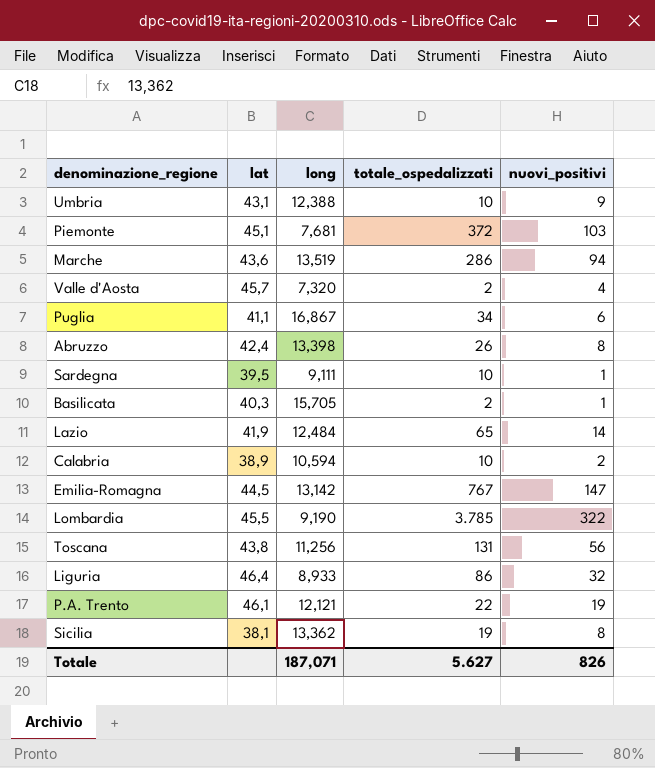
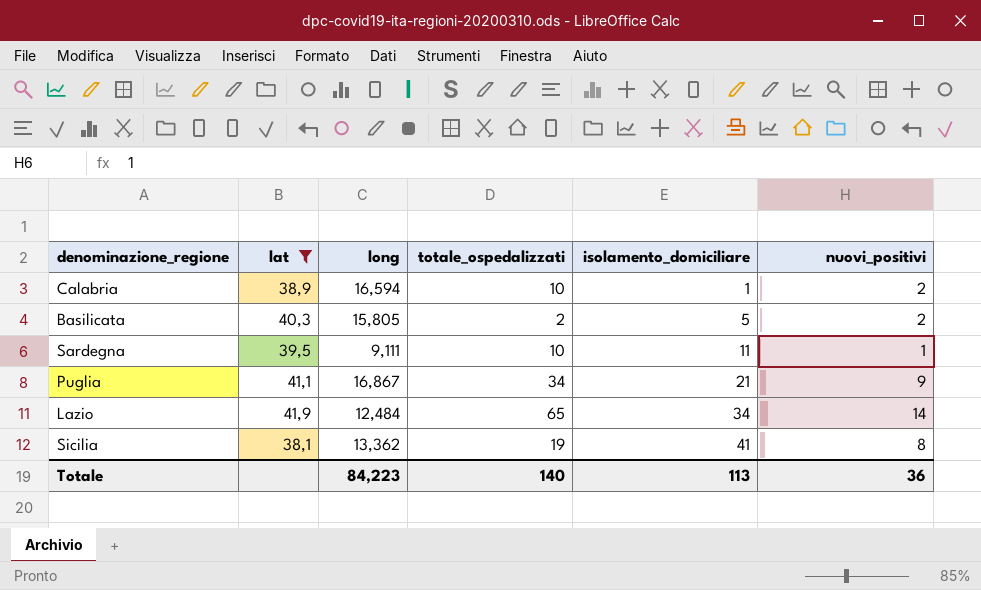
filter: none -> lat <= 41,9
row order: none -> isolamento_domiciliare ascending
column isolamento_domiciliare | position: none -> 5
Calabria | long: 10,594 -> 16,594
Basilicata | long: 15,705 -> 15,805
Basilicata | nuovi_positivi: 1 -> 2
Puglia | nuovi_positivi: 6 -> 9
Totale | long: 187,071 -> 84,223
Totale | totale_ospedalizzati: 5.627 -> 140
Totale | nuovi_positivi: 826 -> 36

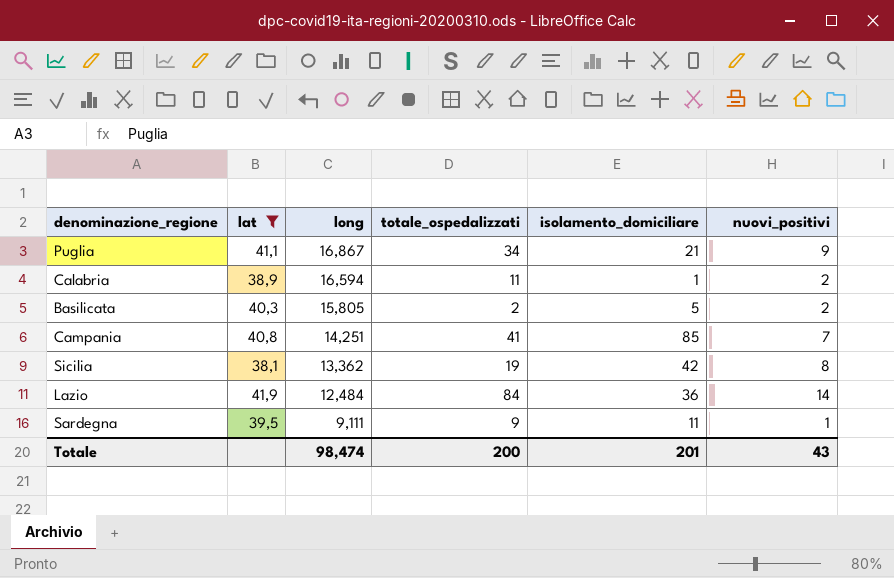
row order: isolamento_domiciliare ascending -> long descending
Calabria | totale_ospedalizzati: 10 -> 11
row Campania: none -> 40,8 | 14,251 | 41 | 85 | 7
Sicilia | isolamento_domiciliare: 41 -> 42
Lazio | totale_ospedalizzati: 65 -> 84
Lazio | isolamento_domiciliare: 34 -> 36
Sardegna | totale_ospedalizzati: 10 -> 9
Totale | long: 84,223 -> 98,474
Totale | totale_ospedalizzati: 140 -> 200
Totale | isolamento_domiciliare: 113 -> 201
Totale | nuovi_positivi: 36 -> 43

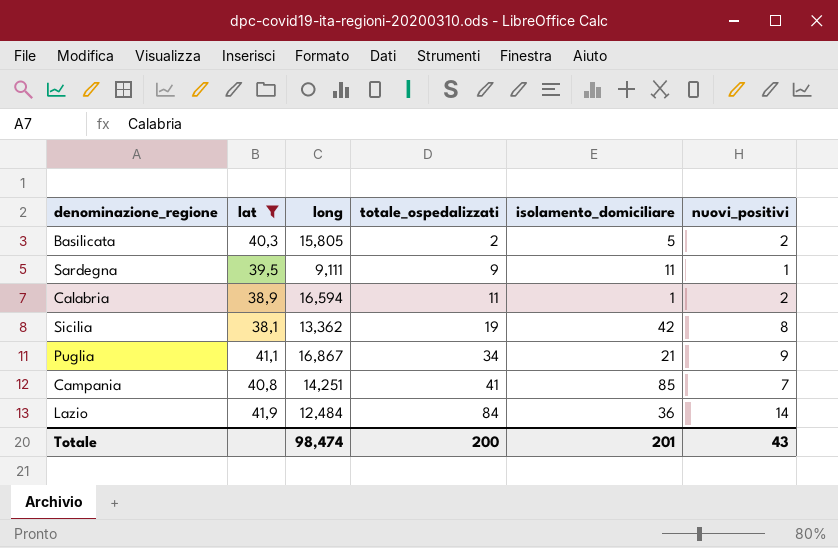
row order: long descending -> totale_ospedalizzati ascending

